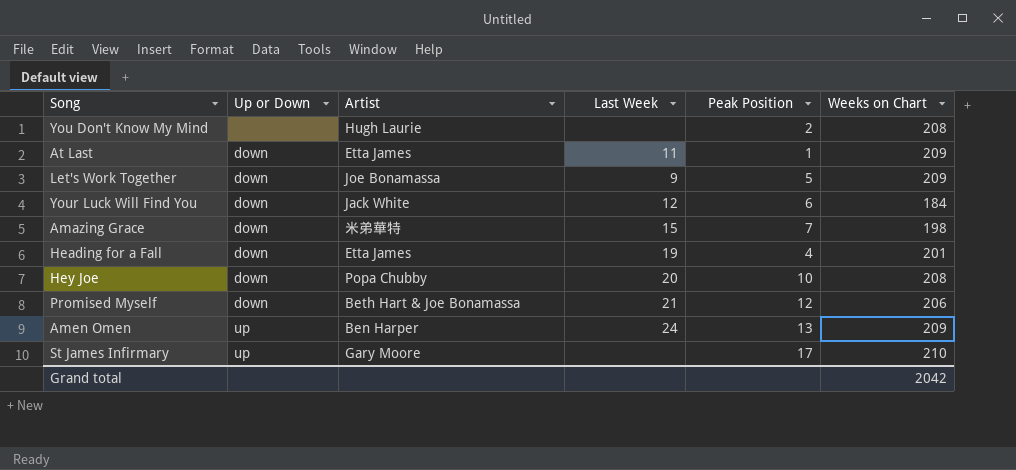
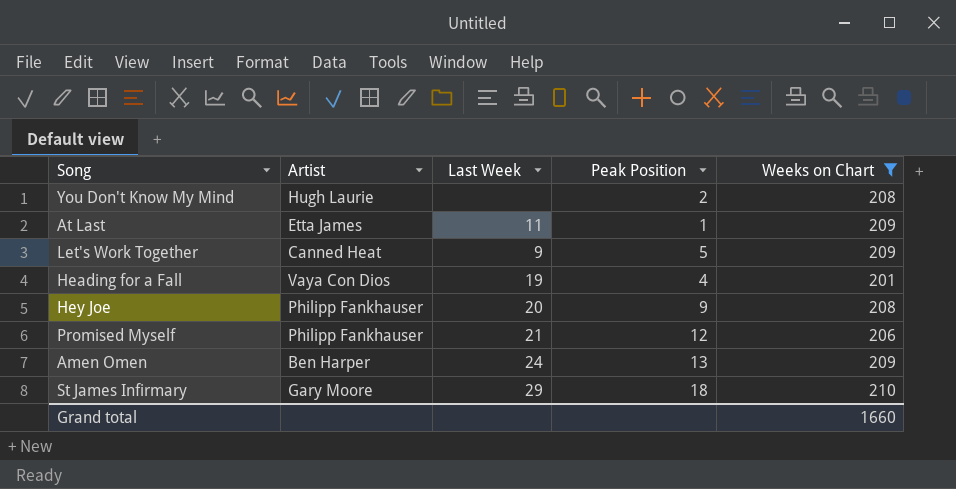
filter: none -> Weeks on Chart >= 201
column Up or Down | position: 2 -> none
Let's Work Together | Artist: Joe Bonamassa -> Canned Heat
Heading for a Fall | Artist: Etta James -> Vaya Con Dios
Hey Joe | Artist: Popa Chubby -> Philipp Fankhauser
Hey Joe | Peak Position: 10 -> 9
Promised Myself | Artist: Beth Hart & Joe Bonamassa -> Philipp Fankhauser
St James Infirmary | Last Week: none -> 29
St James Infirmary | Peak Position: 17 -> 18
Grand total | Weeks on Chart: 2042 -> 1660

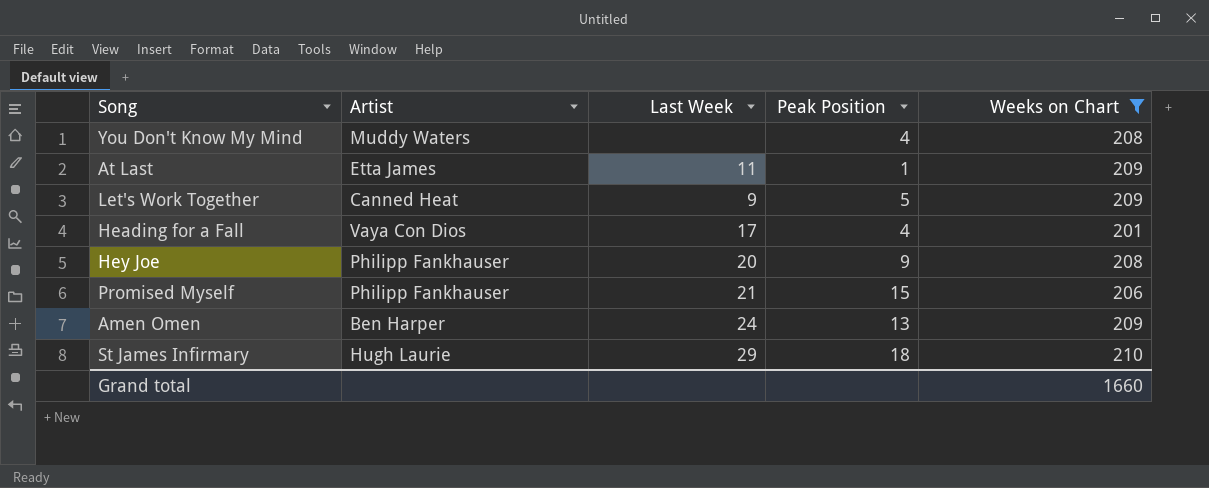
You Don't Know My Mind | Artist: Hugh Laurie -> Muddy Waters
You Don't Know My Mind | Peak Position: 2 -> 4
Heading for a Fall | Last Week: 19 -> 17
Promised Myself | Peak Position: 12 -> 15
St James Infirmary | Artist: Gary Moore -> Hugh Laurie

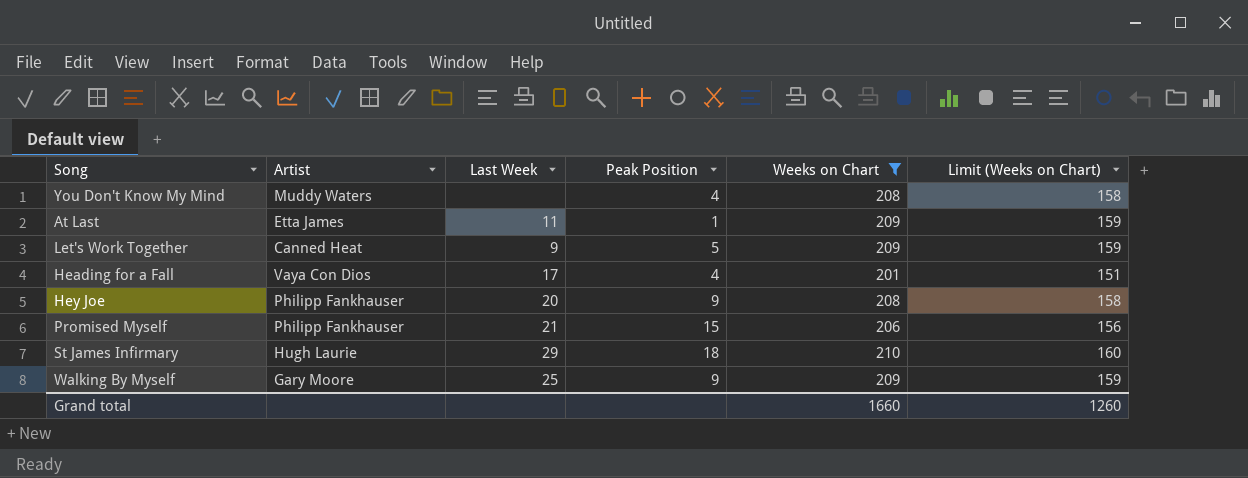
column Limit (Weeks on Chart) | formula: none -> [Weeks on Chart] - 50
row Amen Omen: Ben Harper | 24 | 13 | 209 -> none
row Walking By Myself: none -> Gary Moore | 25 | 9 | 209 | 159

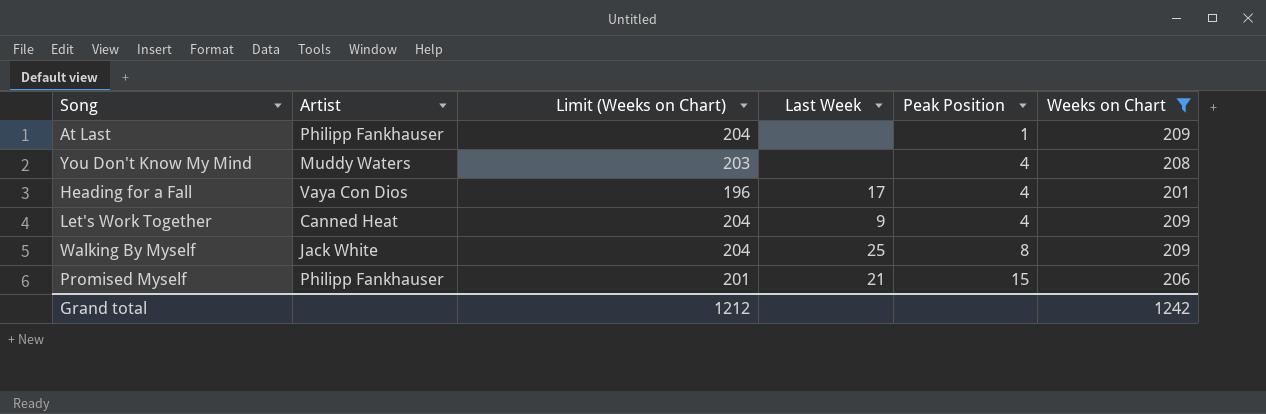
row order: none -> Peak Position ascending
column Limit (Weeks on Chart) | formula: [Weeks on Chart] - 50 -> [Weeks on Chart] - 5
column Limit (Weeks on Chart) | position: 6 -> 3
row Hey Joe: Philipp Fankhauser | 20 | 9 | 208 | 158 -> none
row St James Infirmary: Hugh Laurie | 29 | 18 | 210 | 160 -> none
At Last | Artist: Etta James -> Philipp Fankhauser
At Last | Last Week: 11 -> none
Let's Work Together | Peak Position: 5 -> 4
Walking By Myself | Artist: Gary Moore -> Jack White
Walking By Myself | Peak Position: 9 -> 8
Grand total | Limit (Weeks on Chart): 1260 -> 1212
Grand total | Weeks on Chart: 1660 -> 1242

